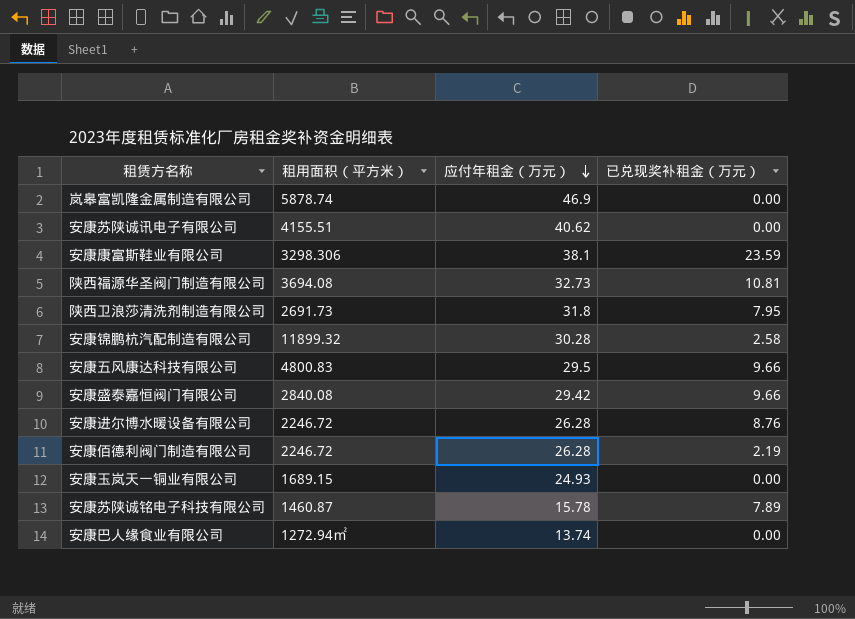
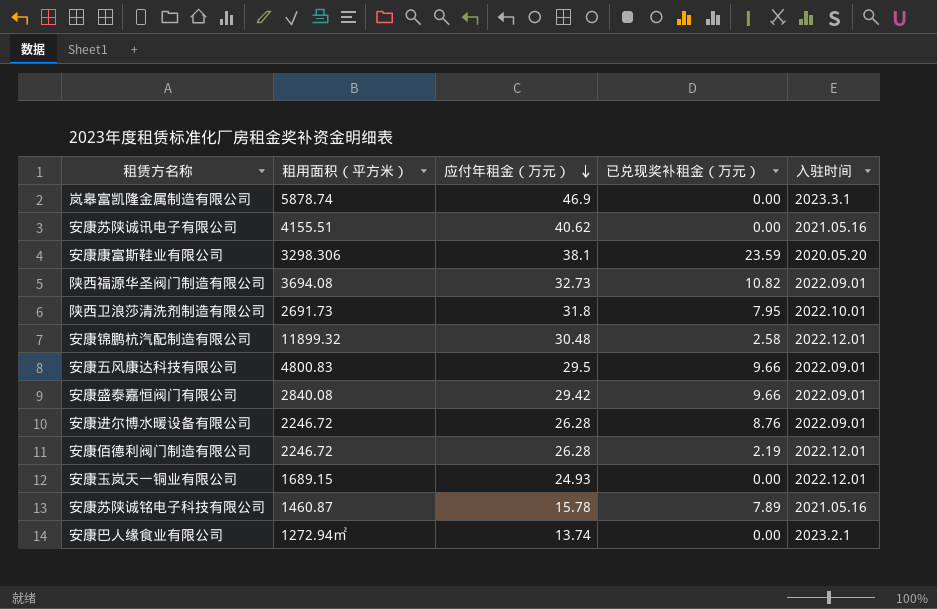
column 入驻时间 | position: none -> 5
陕西福源华圣阀门制造有限公司 | 已兑现奖补租金（万元）: 10.81 -> 10.82
安康锦鹏杭汽配制造有限公司 | 应付年租金（万元）: 30.28 -> 30.48

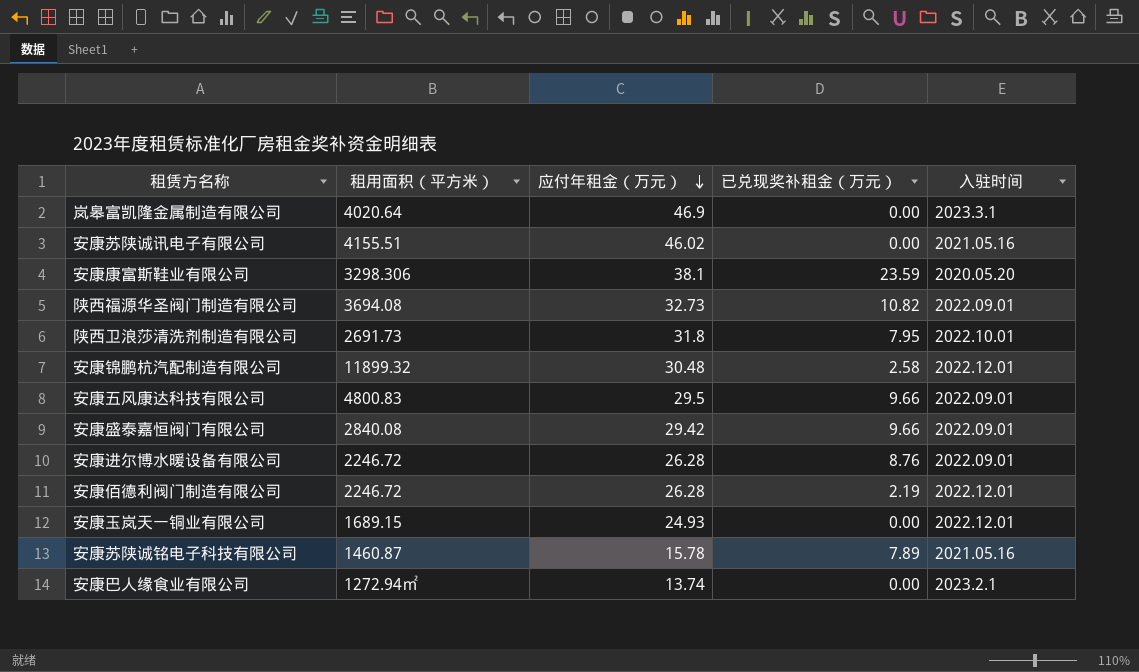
岚皋富凯隆金属制造有限公司 | 租用面积（平方米）: 5878.74 -> 4020.64
安康苏陕诚讯电子有限公司 | 应付年租金（万元）: 40.62 -> 46.02

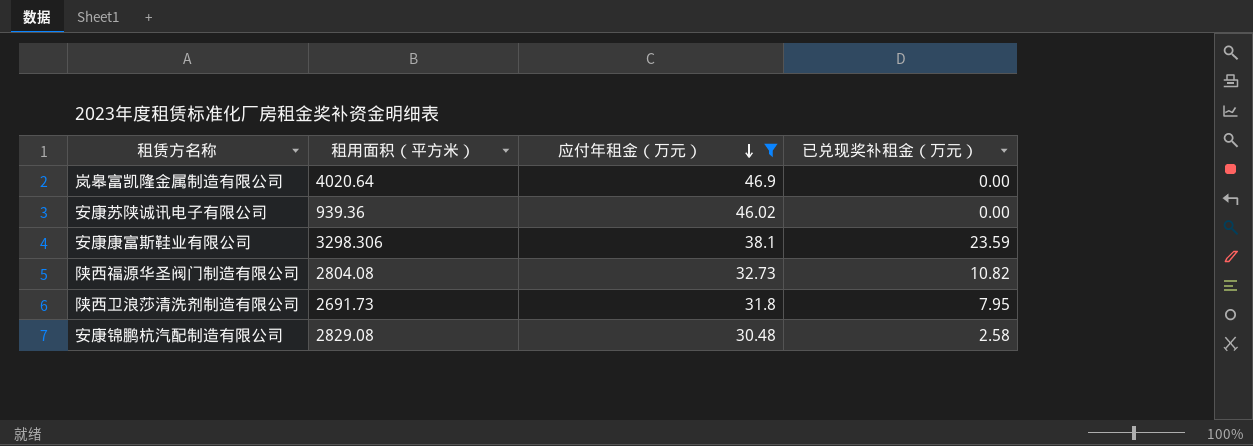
filter: none -> 应付年租金（万元） >= 30.48
column 入驻时间 | position: 5 -> none
安康苏陕诚讯电子有限公司 | 租用面积（平方米）: 4155.51 -> 939.36
陕西福源华圣阀门制造有限公司 | 租用面积（平方米）: 3694.08 -> 2804.08
安康锦鹏杭汽配制造有限公司 | 租用面积（平方米）: 11899.32 -> 2829.08

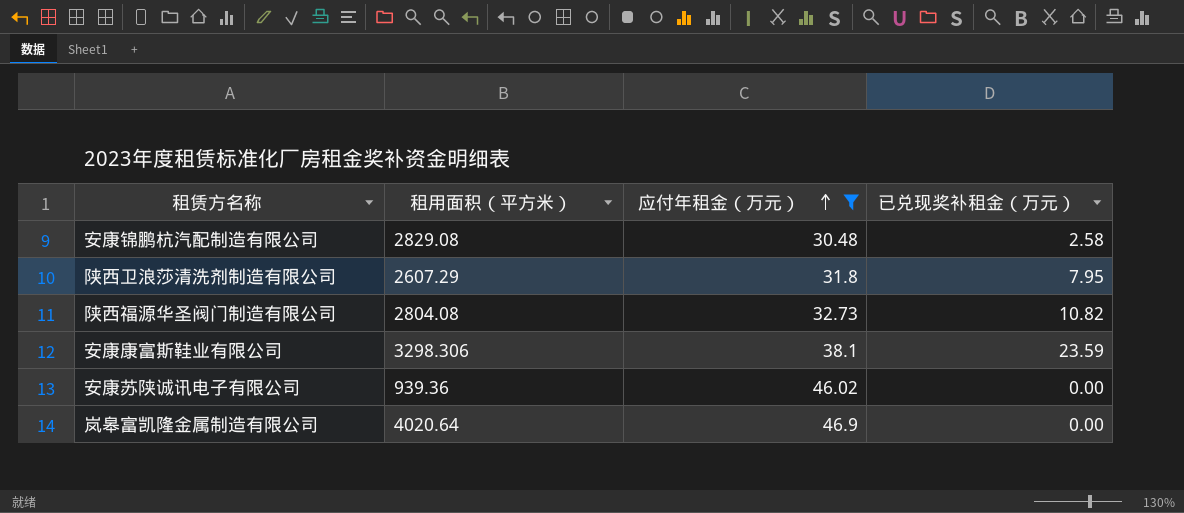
row order: 应付年租金（万元） descending -> 应付年租金（万元） ascending
陕西卫浪莎清洗剂制造有限公司 | 租用面积（平方米）: 2691.73 -> 2607.29

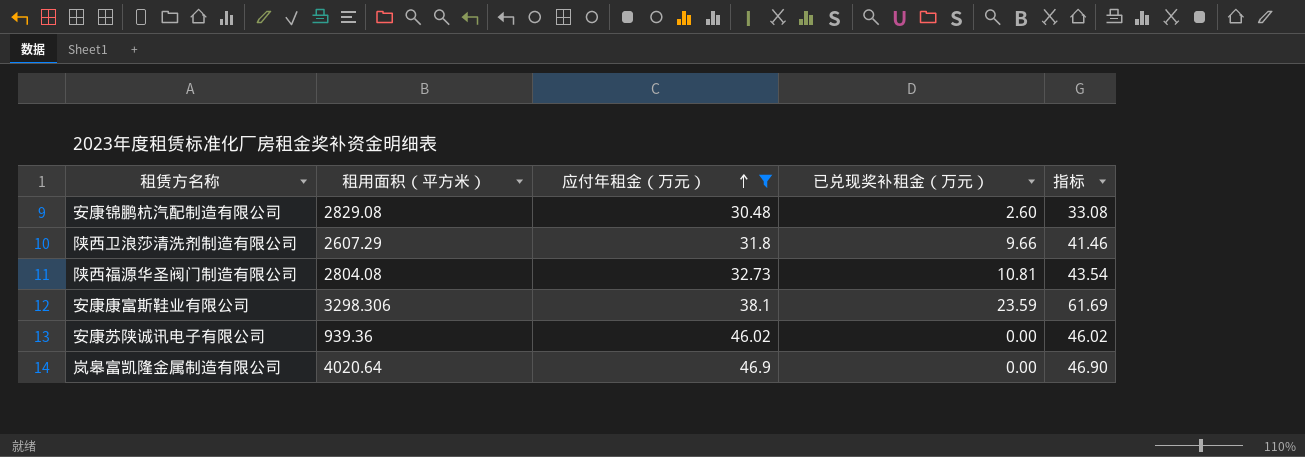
column 指标 | formula: none -> [应付年租金（万元）] + [已兑现奖补租金（万元）]
安康锦鹏杭汽配制造有限公司 | 已兑现奖补租金（万元）: 2.58 -> 2.60
陕西卫浪莎清洗剂制造有限公司 | 已兑现奖补租金（万元）: 7.95 -> 9.66
陕西福源华圣阀门制造有限公司 | 已兑现奖补租金（万元）: 10.82 -> 10.81

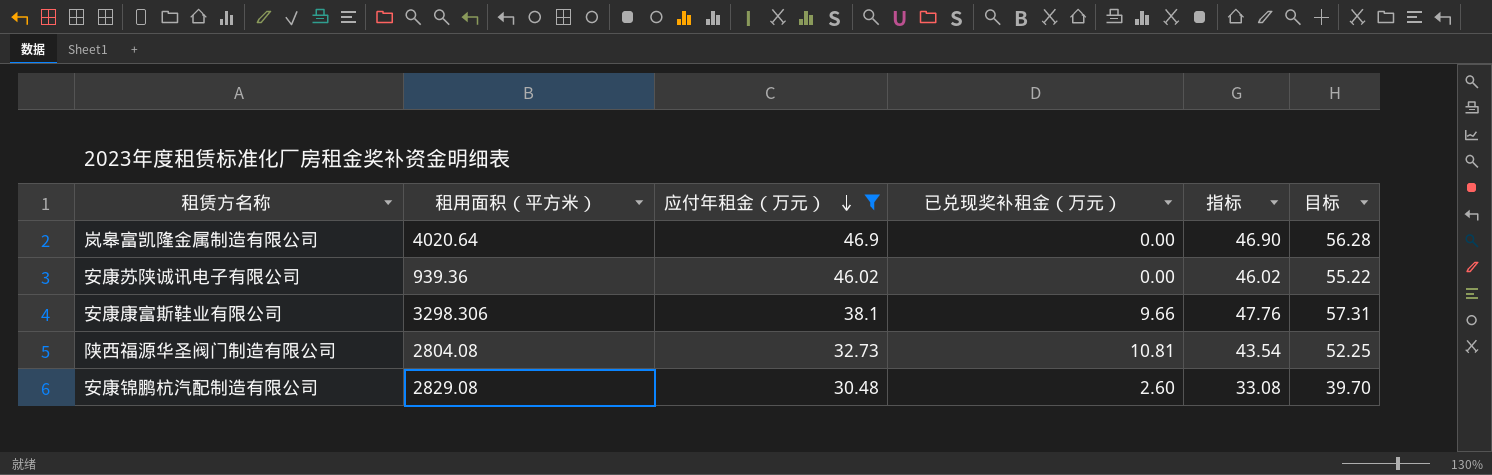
row order: 应付年租金（万元） ascending -> 应付年租金（万元） descending
column 目标 | formula: none -> [指标] * 1.2
row 陕西卫浪莎清洗剂制造有限公司: 2607.29 | 31.8 | 9.66 | 41.46 -> none
安康康富斯鞋业有限公司 | 已兑现奖补租金（万元）: 23.59 -> 9.66
安康康富斯鞋业有限公司 | 指标: 61.69 -> 47.76

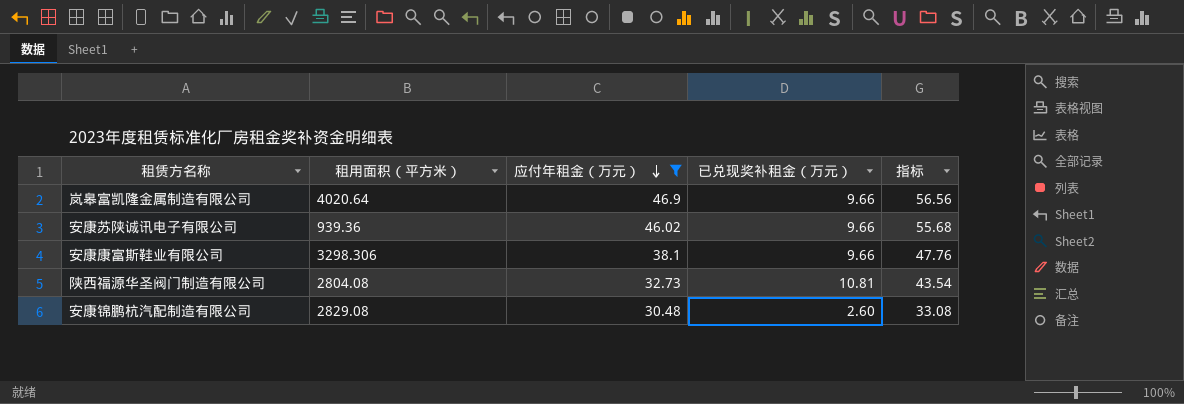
column 目标 | formula: [指标] * 1.2 -> none
岚皋富凯隆金属制造有限公司 | 已兑现奖补租金（万元）: 0.00 -> 9.66
岚皋富凯隆金属制造有限公司 | 指标: 46.90 -> 56.56
安康苏陕诚讯电子有限公司 | 已兑现奖补租金（万元）: 0.00 -> 9.66
安康苏陕诚讯电子有限公司 | 指标: 46.02 -> 55.68

